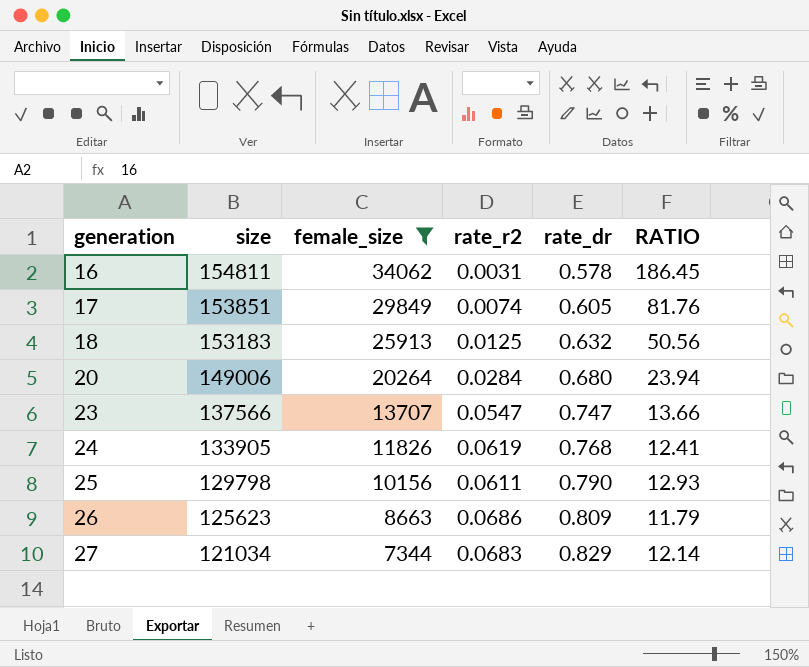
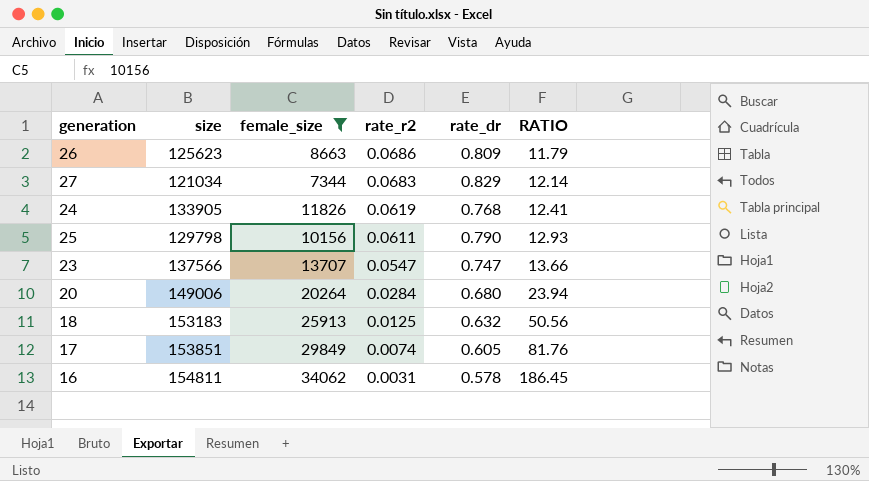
row order: generation ascending -> rate_r2 descending

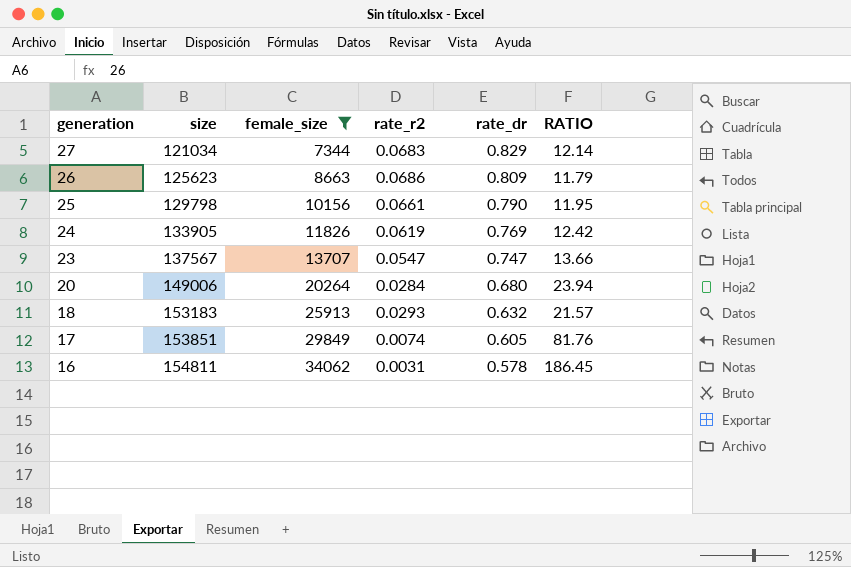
row order: rate_r2 descending -> generation descending
25 | rate_r2: 0.0611 -> 0.0661
25 | RATIO: 12.93 -> 11.95
24 | rate_dr: 0.768 -> 0.769
24 | RATIO: 12.41 -> 12.42
23 | size: 137566 -> 137567
18 | rate_r2: 0.0125 -> 0.0293
18 | RATIO: 50.56 -> 21.57

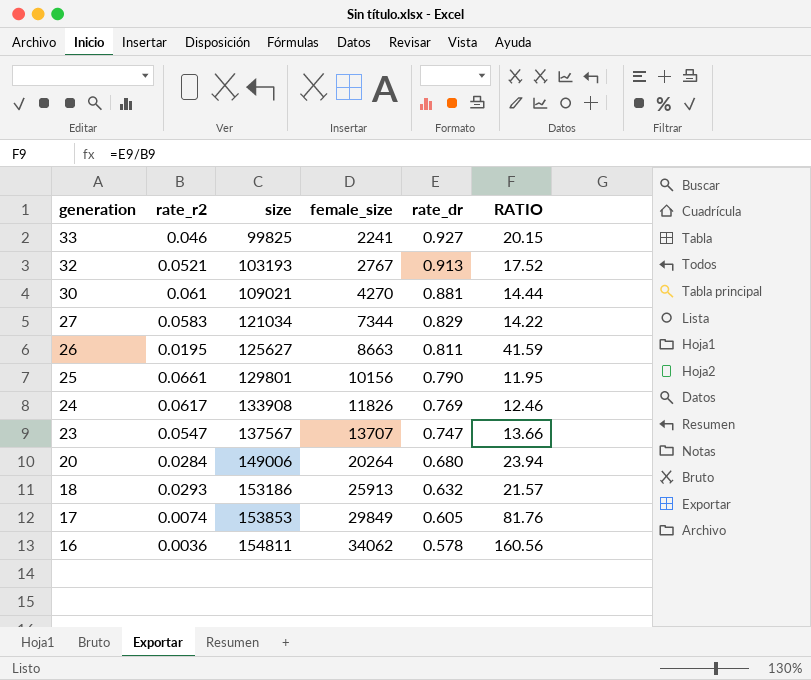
filter: female_size >= 7344 -> none
column rate_r2 | position: 4 -> 2
27 | rate_r2: 0.0683 -> 0.0583
27 | RATIO: 12.14 -> 14.22
26 | rate_r2: 0.0686 -> 0.0195
26 | size: 125623 -> 125627
26 | rate_dr: 0.809 -> 0.811
26 | RATIO: 11.79 -> 41.59
25 | size: 129798 -> 129801
24 | rate_r2: 0.0619 -> 0.0617
24 | size: 133905 -> 133908
24 | RATIO: 12.42 -> 12.46
18 | size: 153183 -> 153186
17 | size: 153851 -> 153853
16 | rate_r2: 0.0031 -> 0.0036
16 | RATIO: 186.45 -> 160.56

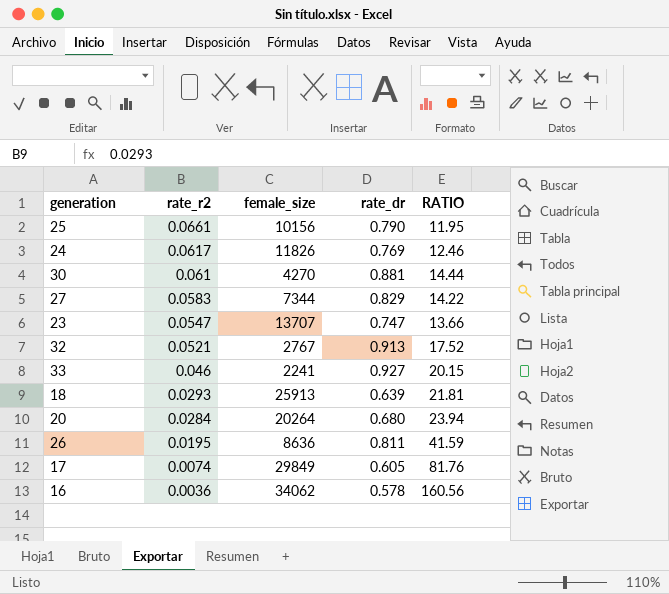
row order: generation descending -> rate_r2 descending
column size | position: 3 -> none
18 | rate_dr: 0.632 -> 0.639
18 | RATIO: 21.57 -> 21.81
26 | female_size: 8663 -> 8636

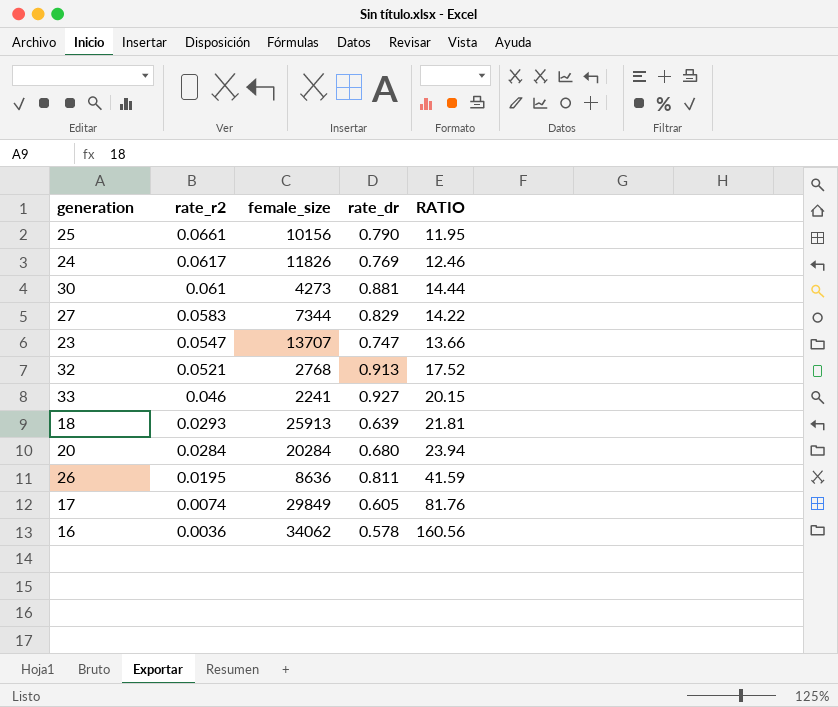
30 | female_size: 4270 -> 4273
32 | female_size: 2767 -> 2768
20 | female_size: 20264 -> 20284

